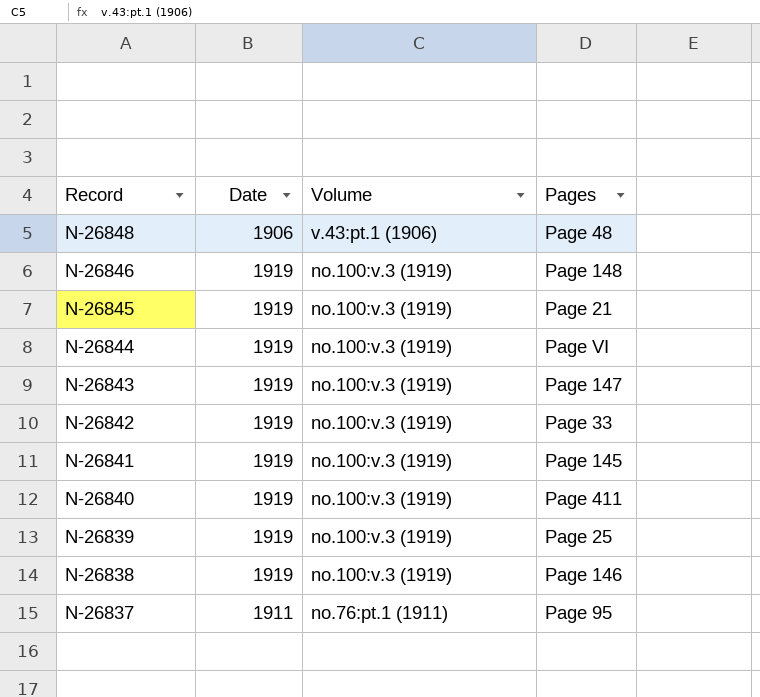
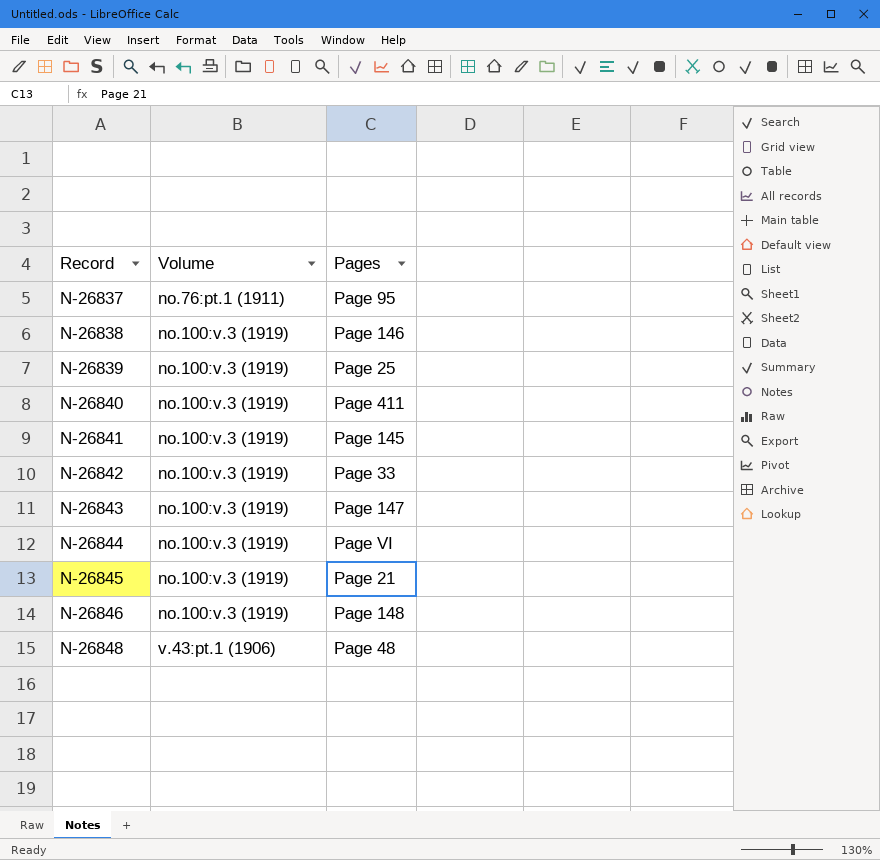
row order: Record descending -> Record ascending
column Date | position: 2 -> none

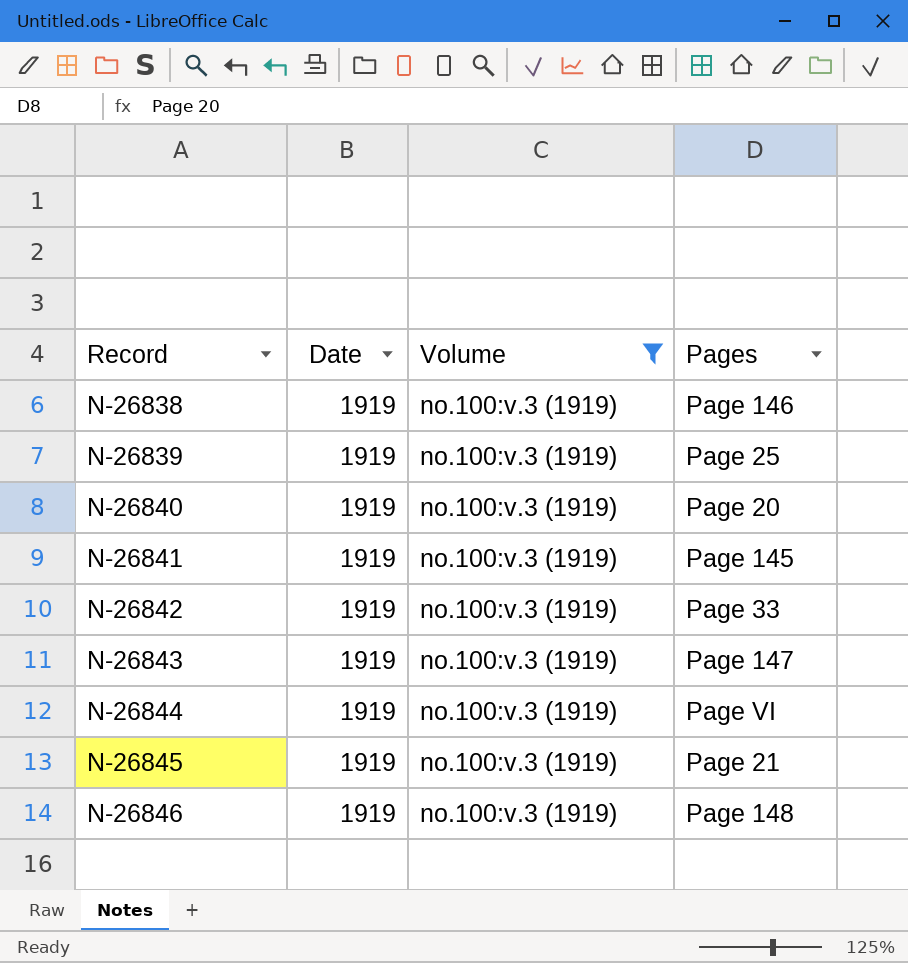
filter: none -> Volume = no.100:v.3 (1919)
column Date | position: none -> 2
N-26840 | Pages: Page 411 -> Page 20

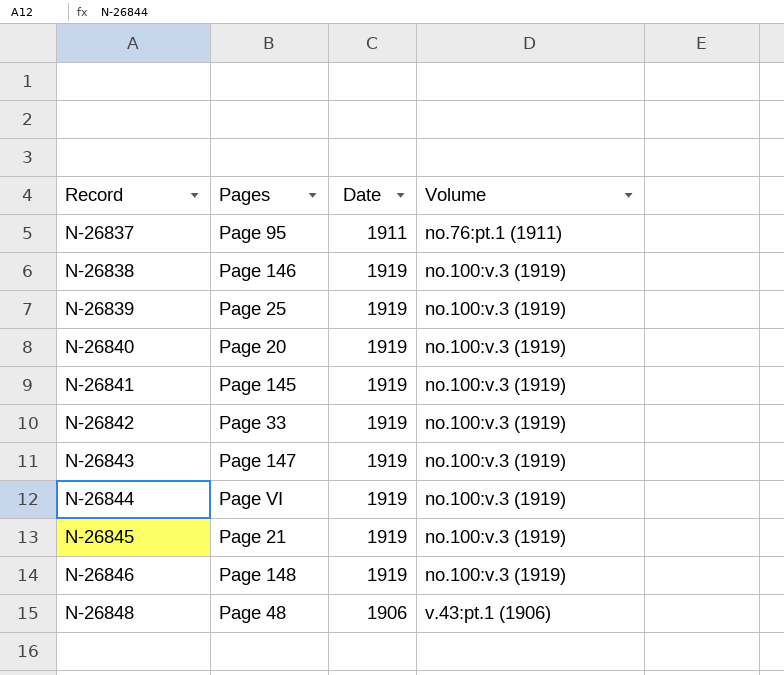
filter: Volume = no.100:v.3 (1919) -> none
column Pages | position: 4 -> 2

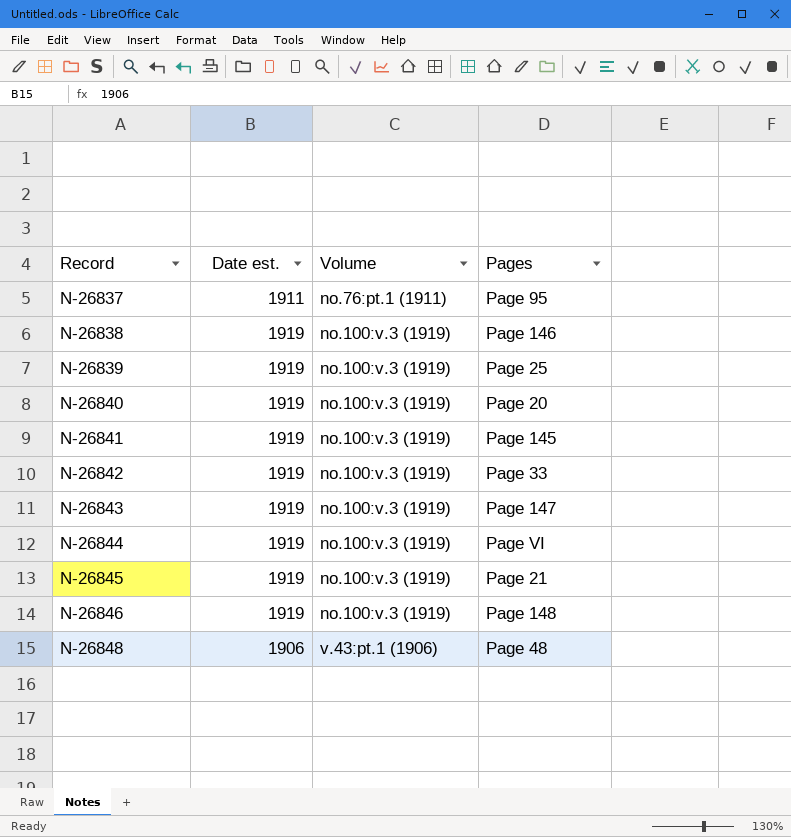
column name: Date -> Date est.
column Pages | position: 2 -> 4

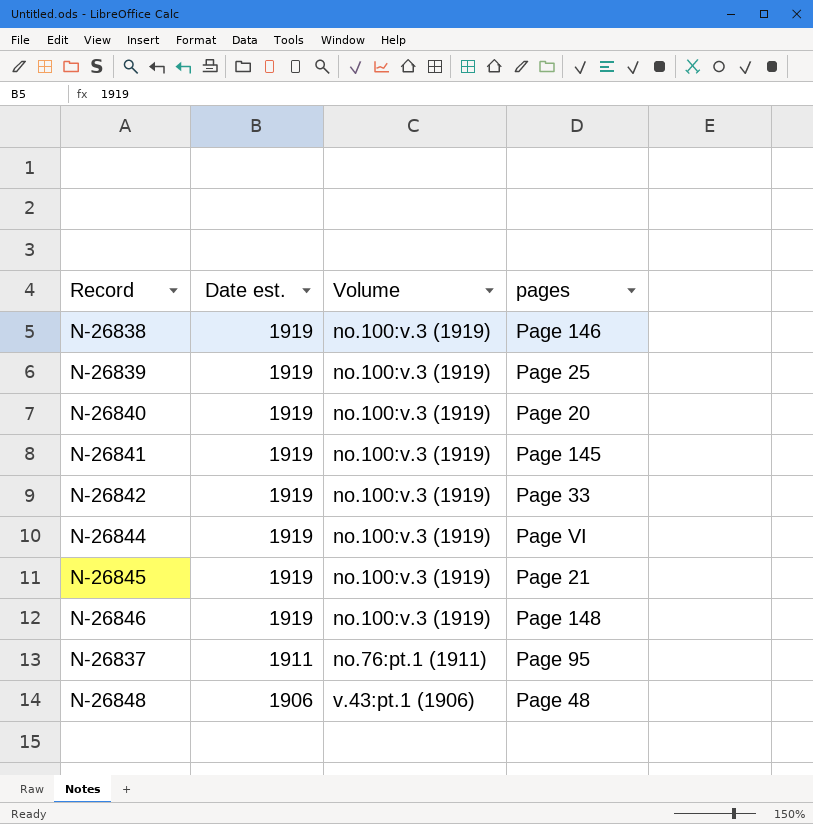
row order: Record ascending -> Date est. descending
column name: Pages -> pages
row N-26843: 1919 | no.100:v.3 (1919) | Page 147 -> none

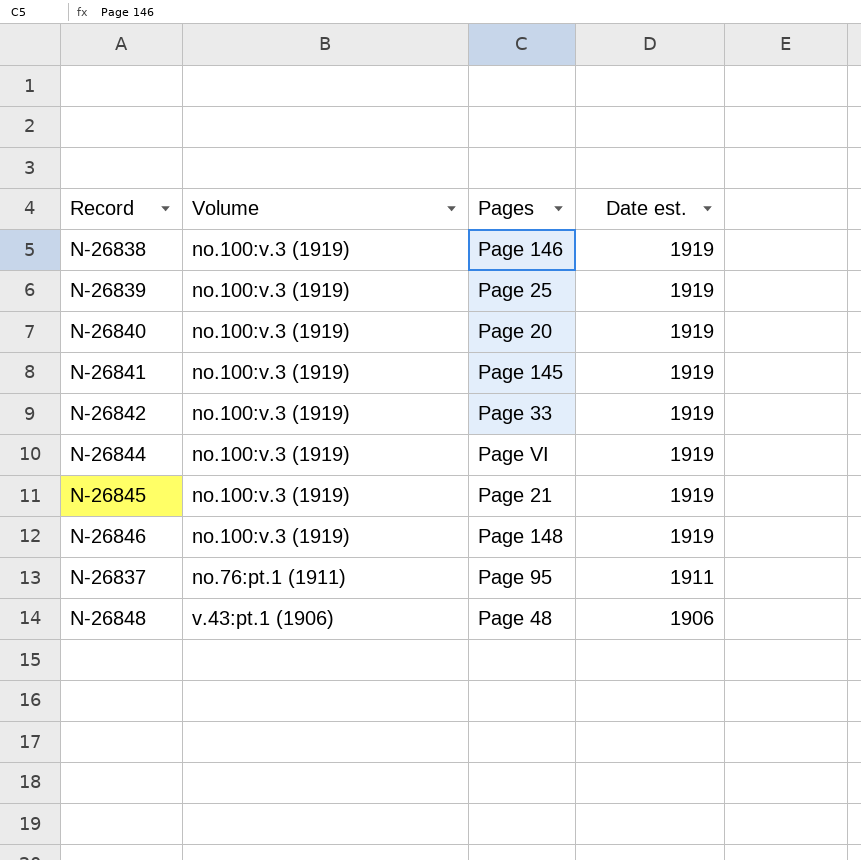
column name: pages -> Pages
column Date est. | position: 2 -> 4

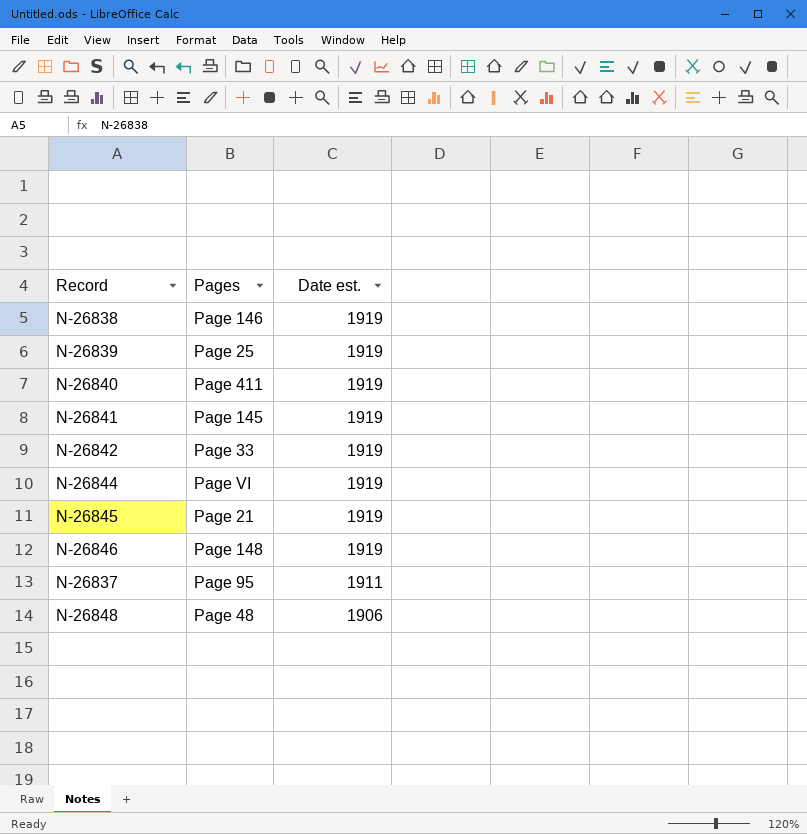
column Volume | position: 2 -> none
N-26840 | Pages: Page 20 -> Page 411

